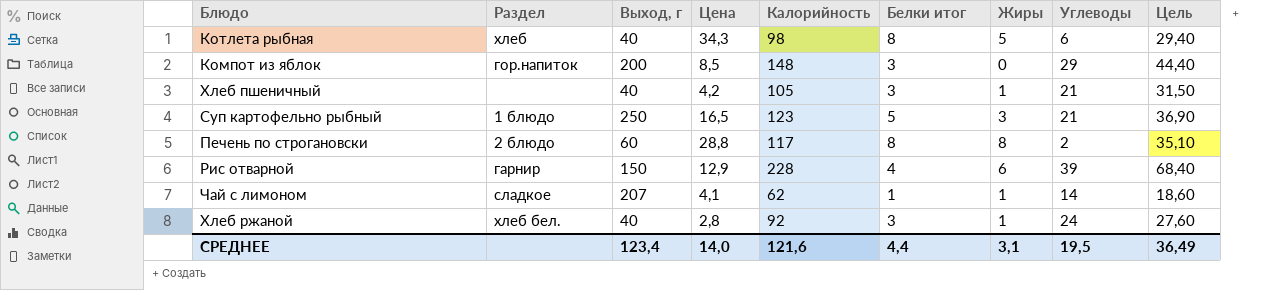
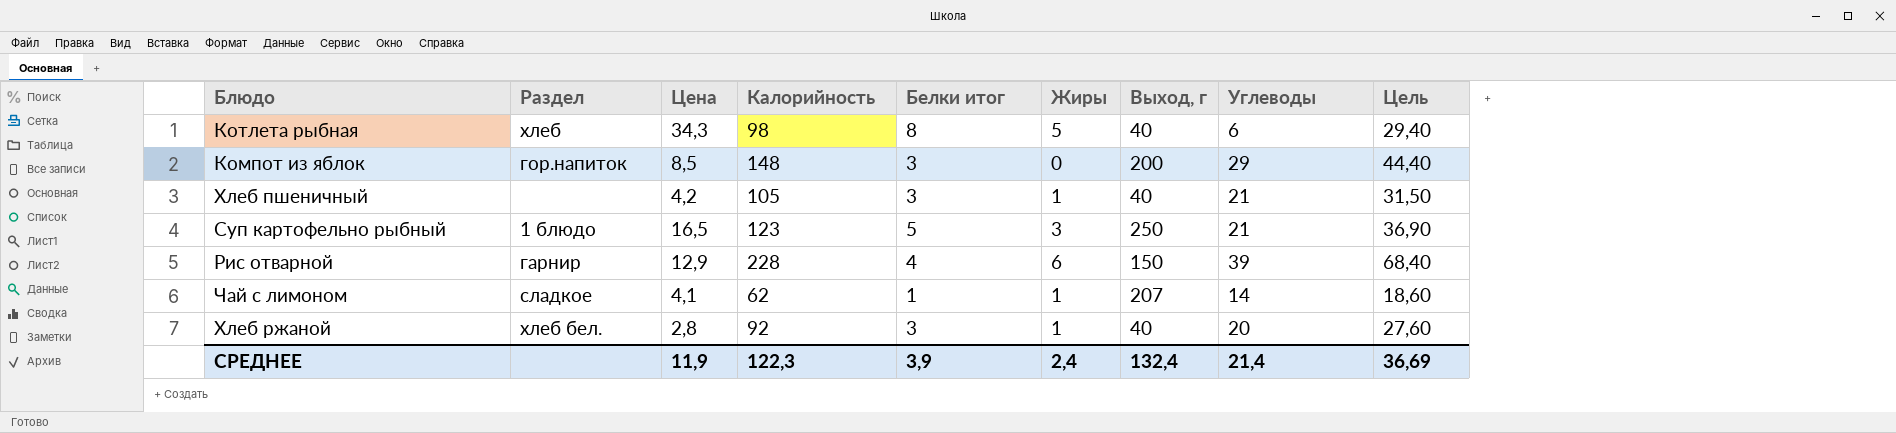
column Выход, г | position: 3 -> 7
row Печень по строгановски: 2 блюдо | 60 | 28,8 | 117 | 8 | 8 | 2 | 35,10 -> none
Хлеб ржаной | Углеводы: 24 -> 20
СРЕДНЕЕ | Цена: 14,0 -> 11,9
СРЕДНЕЕ | Калорийность: 121,6 -> 122,3
СРЕДНЕЕ | Белки итог: 4,4 -> 3,9
СРЕДНЕЕ | Жиры: 3,1 -> 2,4
СРЕДНЕЕ | Выход, г: 123,4 -> 132,4
СРЕДНЕЕ | Углеводы: 19,5 -> 21,4
СРЕДНЕЕ | Цель: 36,49 -> 36,69

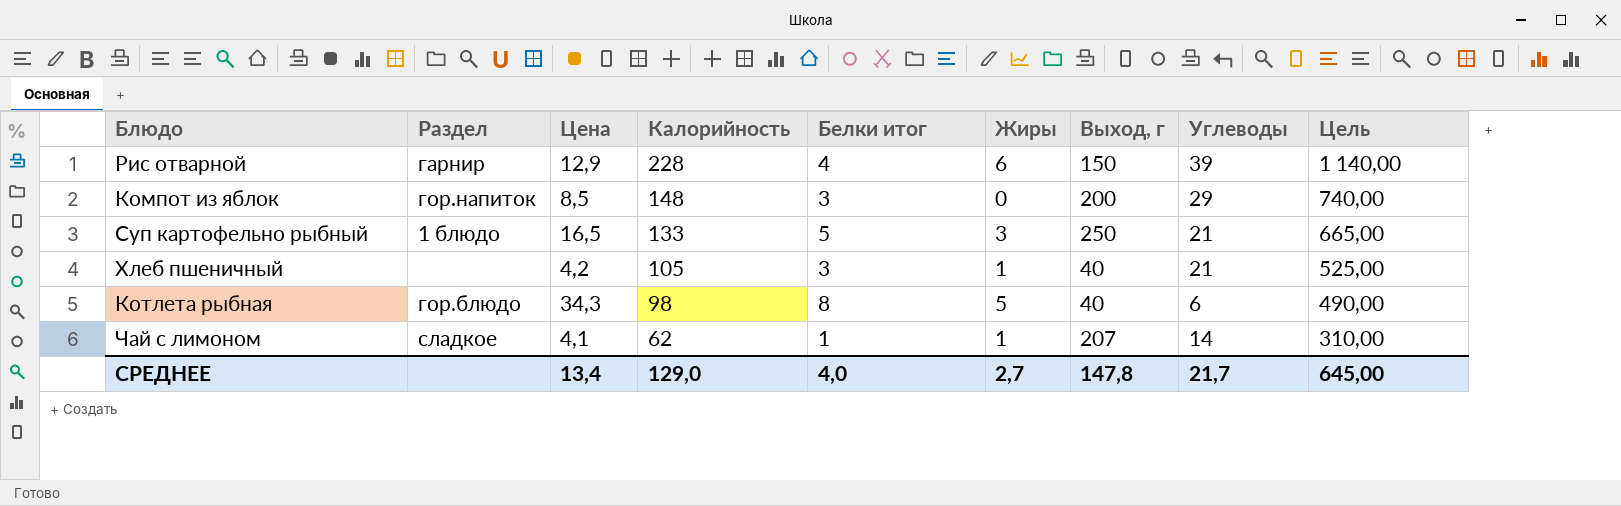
row order: none -> Калорийность descending
column Цель | formula: [Калорийность] * 0,3 -> [Калорийность] * 5
row Хлеб ржаной: хлеб бел. | 2,8 | 92 | 3 | 1 | 40 | 20 | 27,60 -> none
Суп картофельно рыбный | Калорийность: 123 -> 133
Котлета рыбная | Раздел: хлеб -> гор.блюдо
СРЕДНЕЕ | Цена: 11,9 -> 13,4
СРЕДНЕЕ | Калорийность: 122,3 -> 129,0
СРЕДНЕЕ | Белки итог: 3,9 -> 4,0
СРЕДНЕЕ | Жиры: 2,4 -> 2,7
СРЕДНЕЕ | Выход, г: 132,4 -> 147,8
СРЕДНЕЕ | Углеводы: 21,4 -> 21,7
СРЕДНЕЕ | Цель: 36,69 -> 645,00

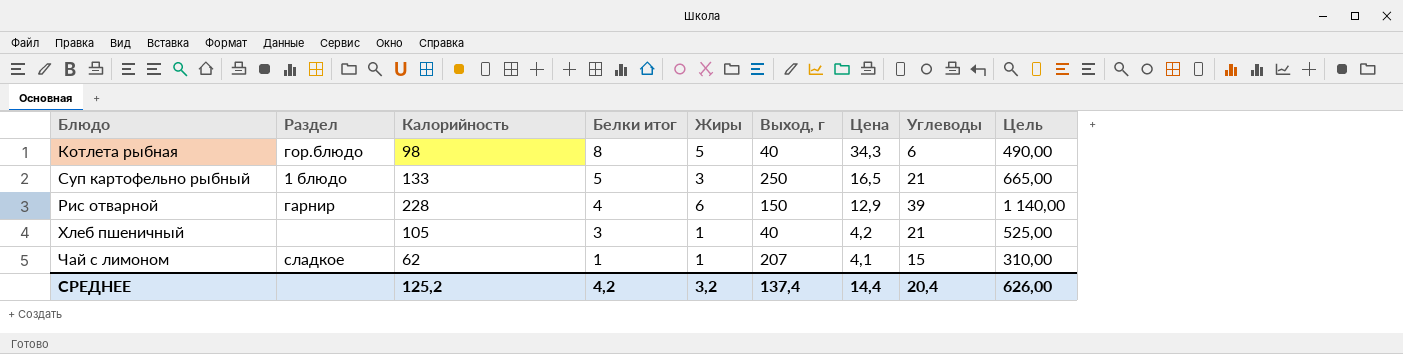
row order: Калорийность descending -> Белки итог descending
column Цена | position: 3 -> 7
row Компот из яблок: гор.напиток | 8,5 | 148 | 3 | 0 | 200 | 29 | 740,00 -> none
Чай с лимоном | Углеводы: 14 -> 15
СРЕДНЕЕ | Калорийность: 129,0 -> 125,2
СРЕДНЕЕ | Белки итог: 4,0 -> 4,2
СРЕДНЕЕ | Жиры: 2,7 -> 3,2
СРЕДНЕЕ | Выход, г: 147,8 -> 137,4
СРЕДНЕЕ | Цена: 13,4 -> 14,4
СРЕДНЕЕ | Углеводы: 21,7 -> 20,4
СРЕДНЕЕ | Цель: 645,00 -> 626,00

